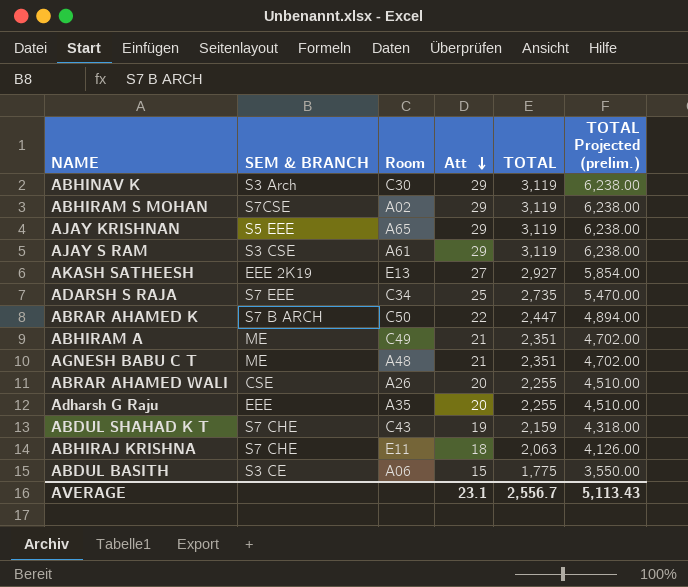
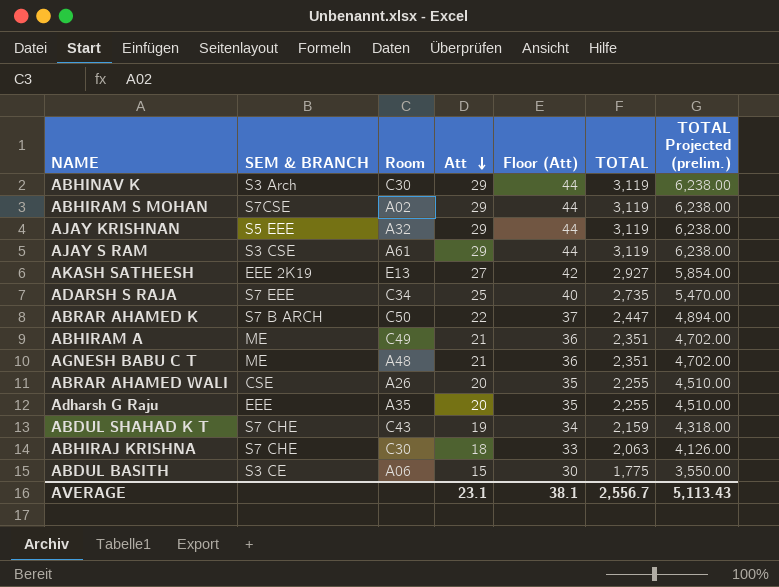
column Floor (Att) | formula: none -> [Att] + 15
AJAY KRISHNAN | Room: A65 -> A32
ABHIRAJ KRISHNA | Room: E11 -> C30

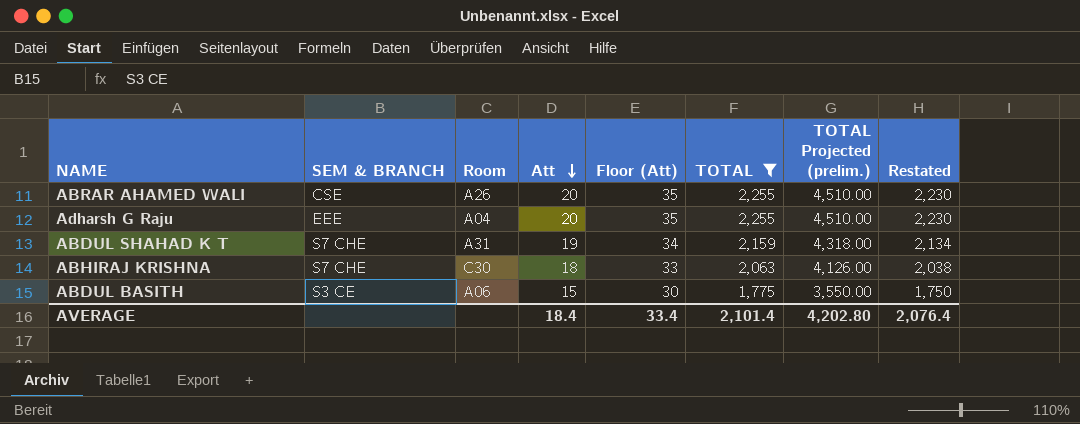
filter: none -> TOTAL <= 2,255
column Restated | formula: none -> [TOTAL] - 25
Adharsh G Raju | Room: A35 -> A04
ABDUL SHAHAD K T | Room: C43 -> A31
AVERAGE | Att: 23.1 -> 18.4
AVERAGE | Floor (Att): 38.1 -> 33.4
AVERAGE | TOTAL: 2,556.7 -> 2,101.4
AVERAGE | TOTAL Projected (prelim.): 5,113.43 -> 4,202.80

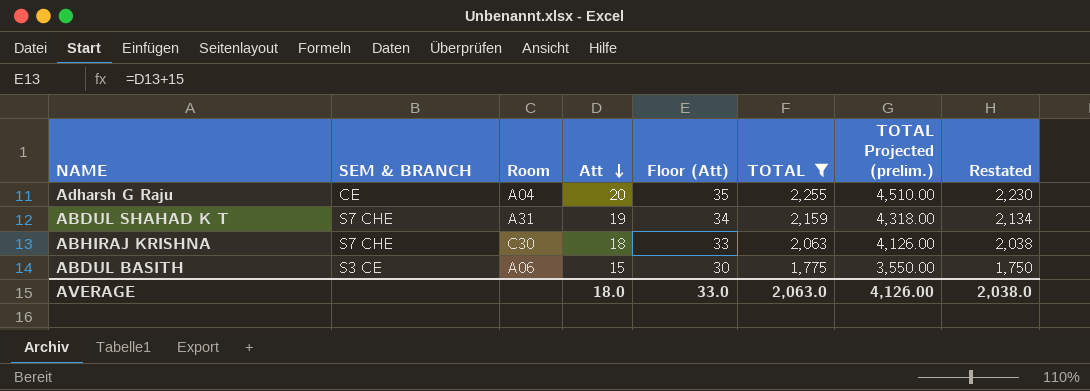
row ABRAR AHAMED WALI: CSE | A26 | 20 | 35 | 2,255 | 4,510.00 | 2,230 -> none
Adharsh G Raju | SEM & BRANCH: EEE -> CE
AVERAGE | Att: 18.4 -> 18.0
AVERAGE | Floor (Att): 33.4 -> 33.0
AVERAGE | TOTAL: 2,101.4 -> 2,063.0
AVERAGE | TOTAL Projected (prelim.): 4,202.80 -> 4,126.00
AVERAGE | Restated: 2,076.4 -> 2,038.0

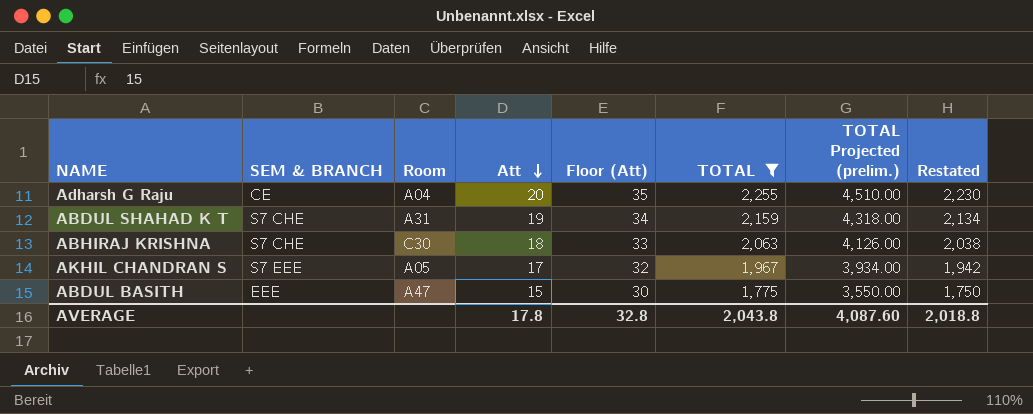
row AKHIL CHANDRAN S: none -> S7 EEE | A05 | 17 | 32 | 1,967 | 3,934.00 | 1,942
ABDUL BASITH | SEM & BRANCH: S3 CE -> EEE
ABDUL BASITH | Room: A06 -> A47
AVERAGE | Att: 18.0 -> 17.8
AVERAGE | Floor (Att): 33.0 -> 32.8
AVERAGE | TOTAL: 2,063.0 -> 2,043.8
AVERAGE | TOTAL Projected (prelim.): 4,126.00 -> 4,087.60
AVERAGE | Restated: 2,038.0 -> 2,018.8

